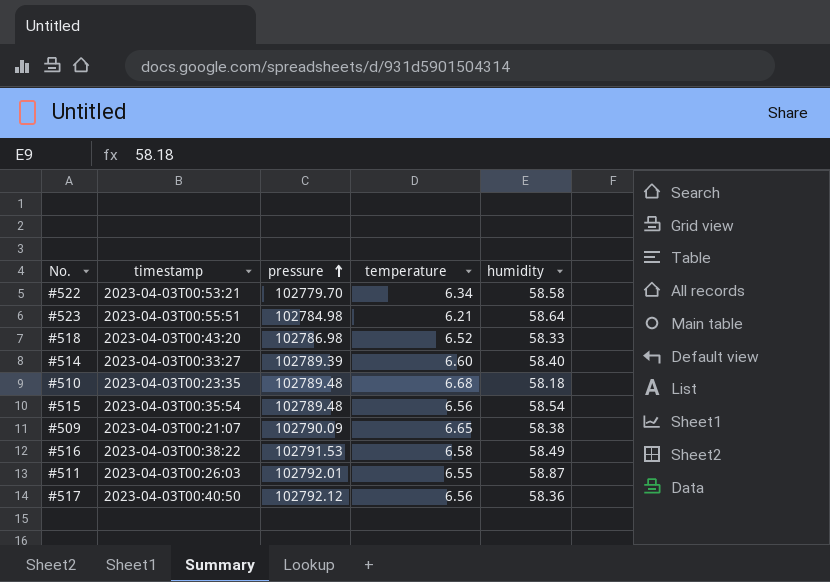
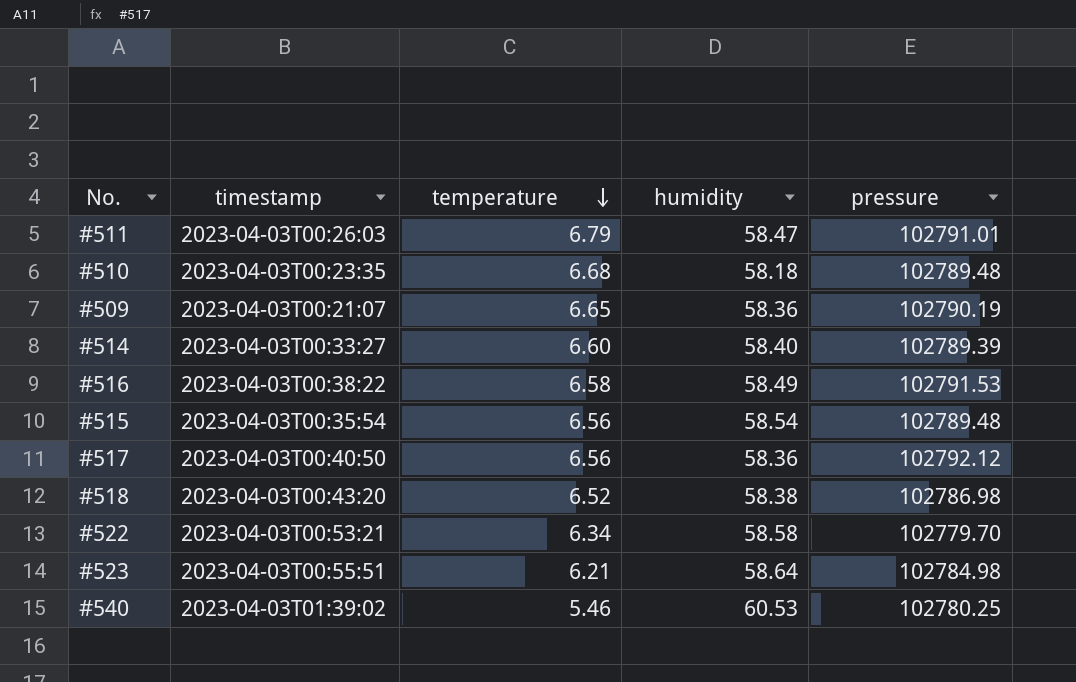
row order: pressure ascending -> temperature descending
column pressure | position: 3 -> 5
#511 | temperature: 6.55 -> 6.79
#511 | humidity: 58.87 -> 58.47
#511 | pressure: 102792.01 -> 102791.01
#509 | humidity: 58.38 -> 58.36
#509 | pressure: 102790.09 -> 102790.19
#518 | humidity: 58.33 -> 58.38
row #540: none -> 2023-04-03T01:39:02 | 5.46 | 60.53 | 102780.25

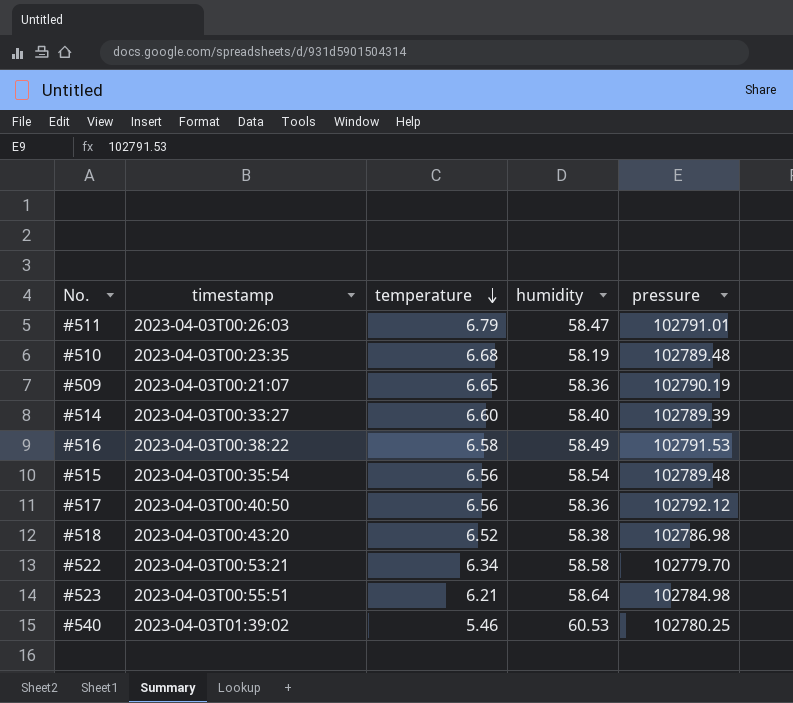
#510 | humidity: 58.18 -> 58.19

